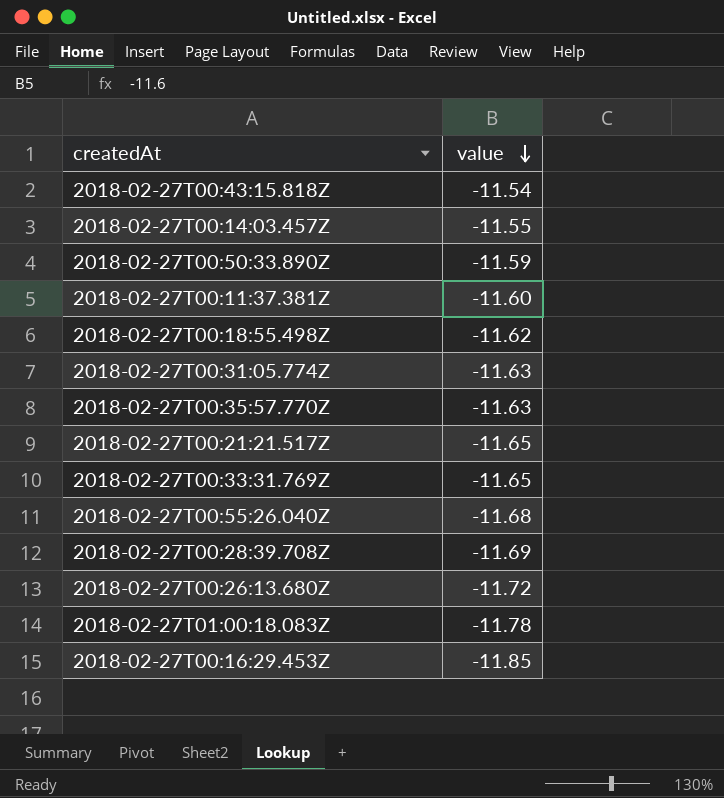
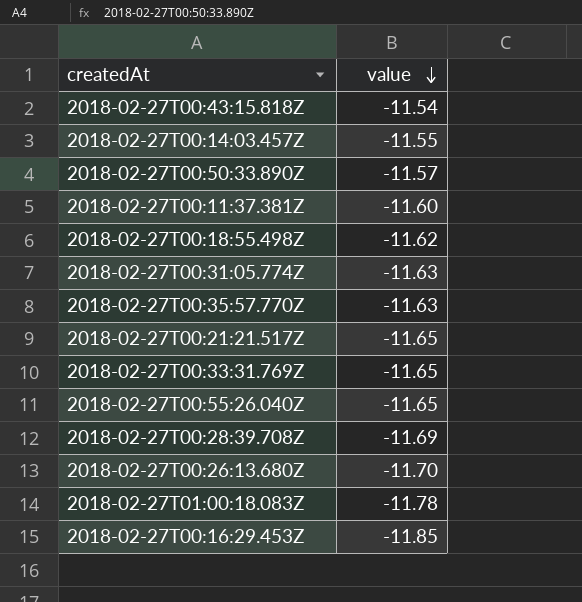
2018-02-27T00:50:33.890Z | value: -11.59 -> -11.57
2018-02-27T00:55:26.040Z | value: -11.68 -> -11.65
2018-02-27T00:26:13.680Z | value: -11.72 -> -11.70

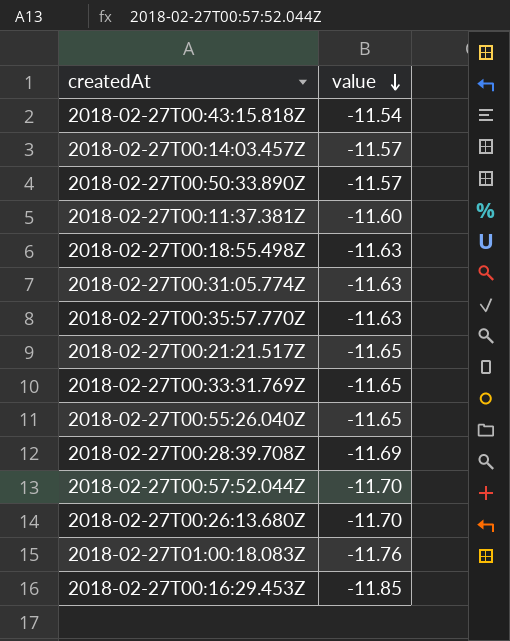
2018-02-27T00:14:03.457Z | value: -11.55 -> -11.57
2018-02-27T00:18:55.498Z | value: -11.62 -> -11.63
row 2018-02-27T00:57:52.044Z: none -> -11.70
2018-02-27T01:00:18.083Z | value: -11.78 -> -11.76

